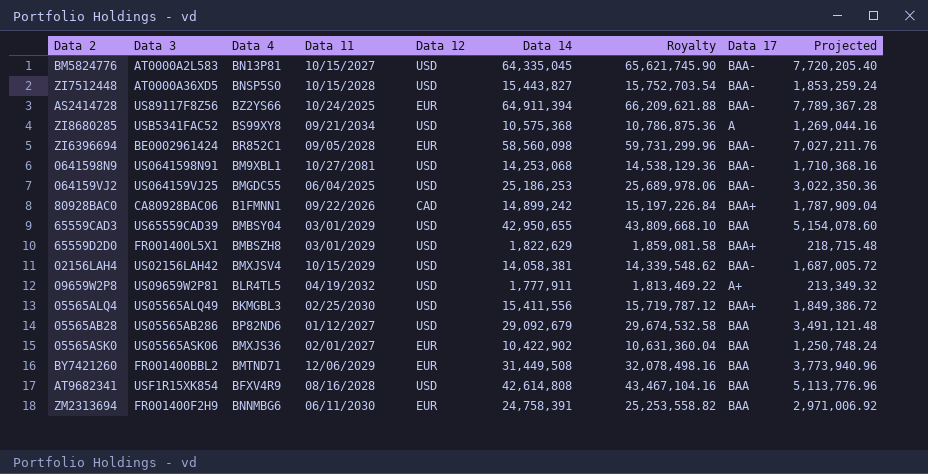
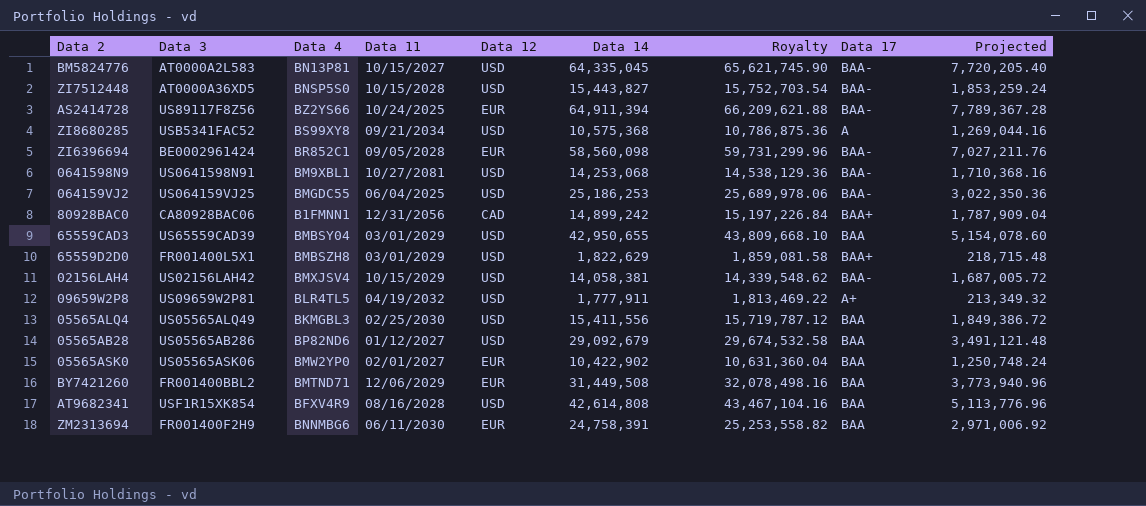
80928BAC0 | Data 11: 09/22/2026 -> 12/31/2056
05565ALQ4 | Data 17: BAA+ -> BAA
05565ASK0 | Data 4: BMXJS36 -> BMW2YP0

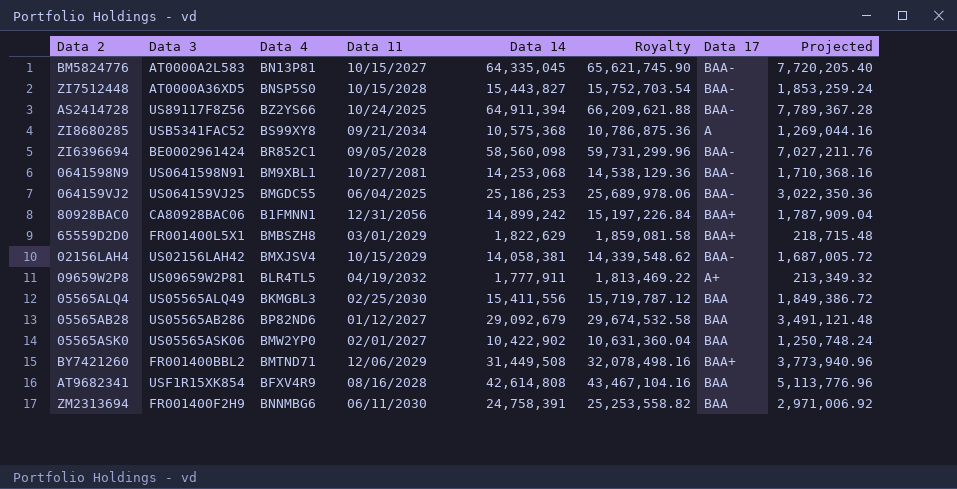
column Data 12 | position: 5 -> none
row 65559CAD3: US65559CAD39 | BMBSY04 | 03/01/2029 | USD | 42,950,655 | 43,809,668.10 | BAA | 5,154,078.60 -> none
BY7421260 | Data 17: BAA -> BAA+

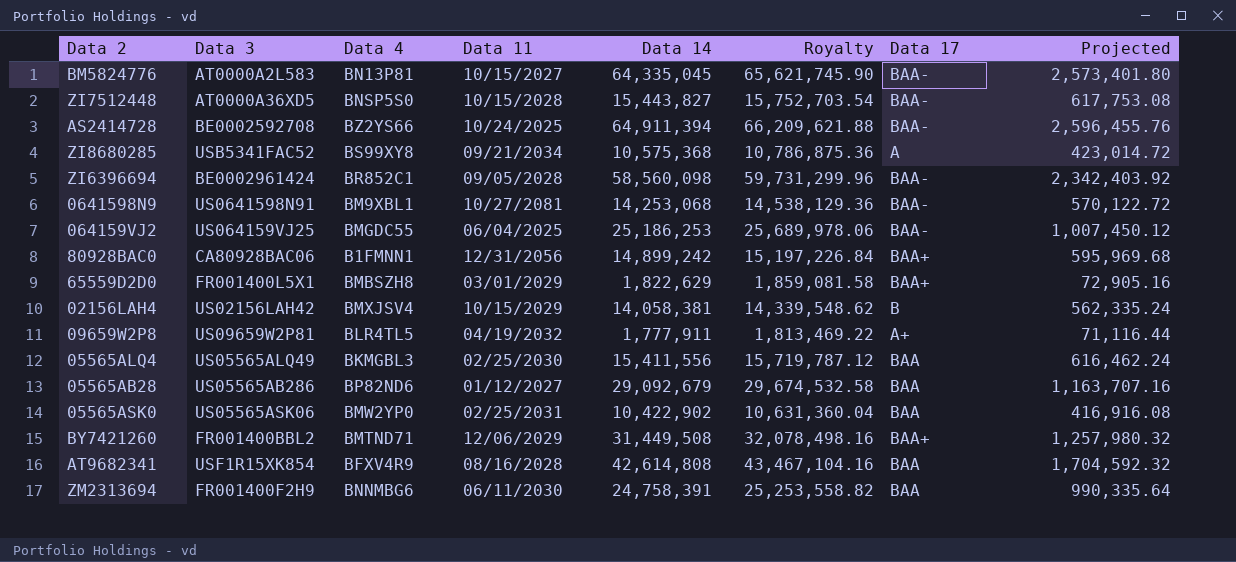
column Projected | formula: [Data 14] * 0.12 -> [Data 14] * 0.04
AS2414728 | Data 3: US89117F8Z56 -> BE0002592708
02156LAH4 | Data 17: BAA- -> B
05565ASK0 | Data 11: 02/01/2027 -> 02/25/2031

